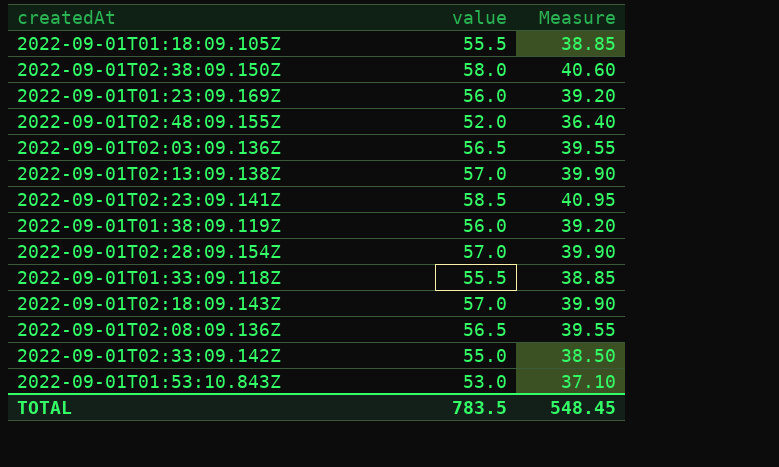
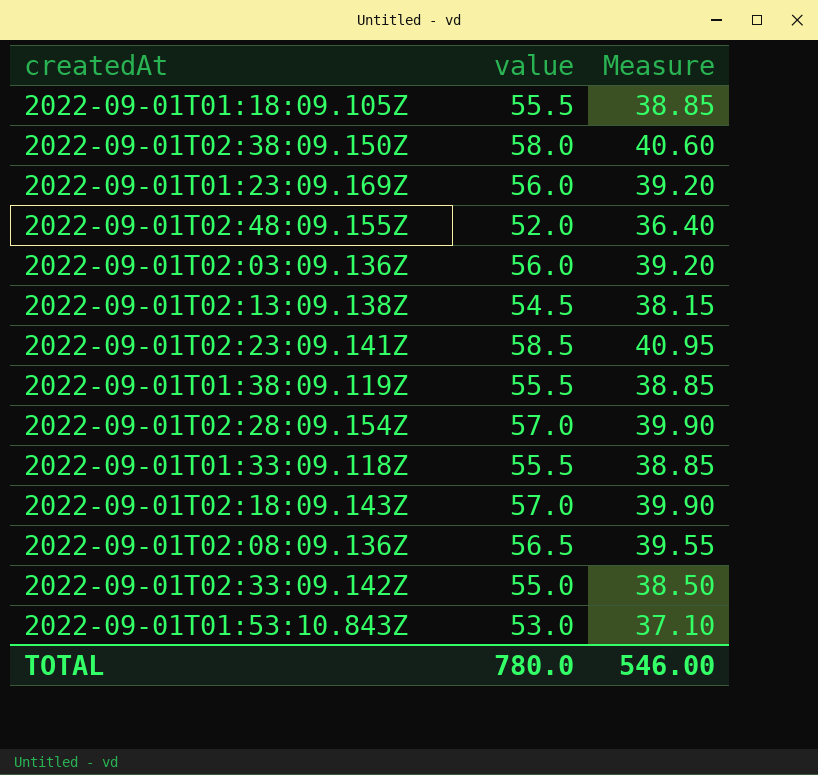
2022-09-01T02:03:09.136Z | value: 56.5 -> 56.0
2022-09-01T02:03:09.136Z | Measure: 39.55 -> 39.20
2022-09-01T02:13:09.138Z | value: 57.0 -> 54.5
2022-09-01T02:13:09.138Z | Measure: 39.90 -> 38.15
2022-09-01T01:38:09.119Z | value: 56.0 -> 55.5
2022-09-01T01:38:09.119Z | Measure: 39.20 -> 38.85
TOTAL | value: 783.5 -> 780.0
TOTAL | Measure: 548.45 -> 546.00

